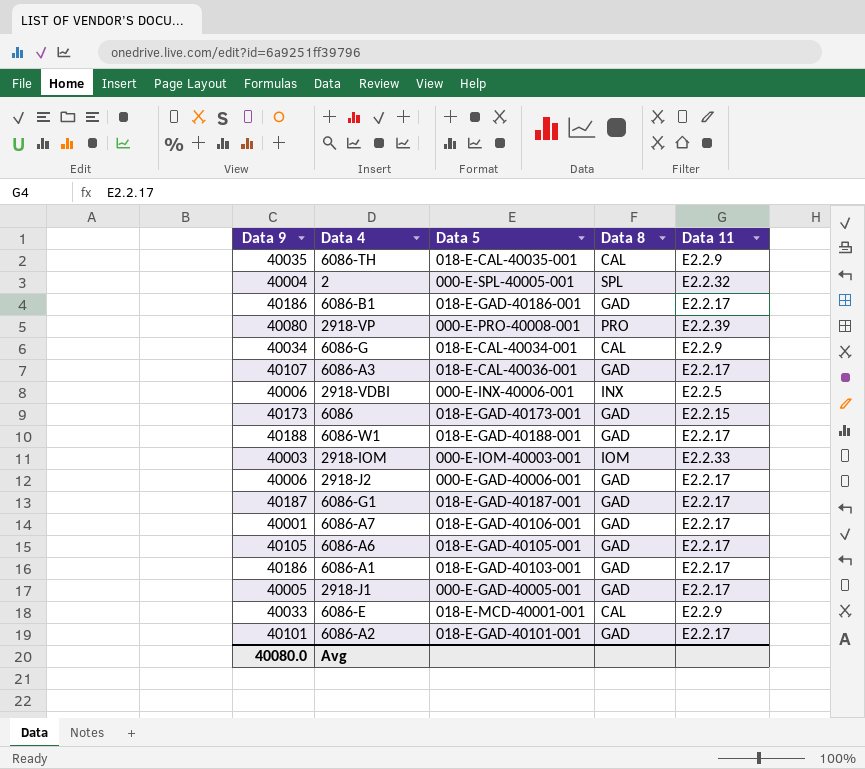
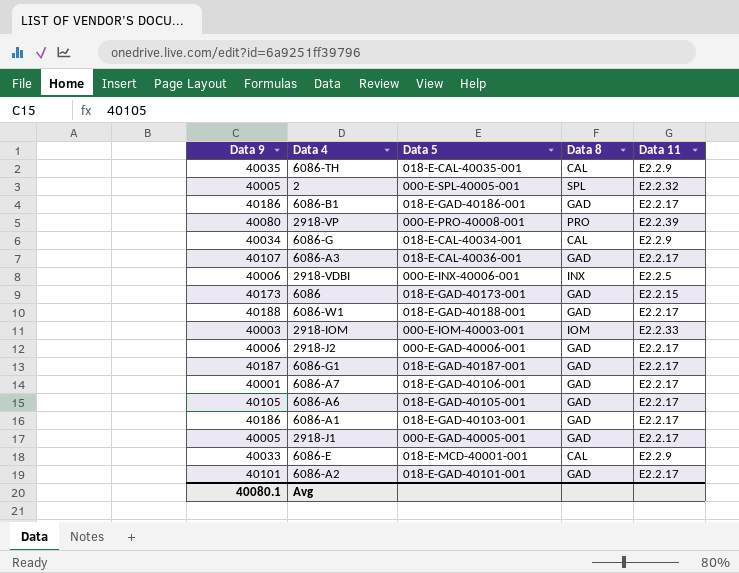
2 | Data 9: 40004 -> 40005
Avg | Data 9: 40080.0 -> 40080.1

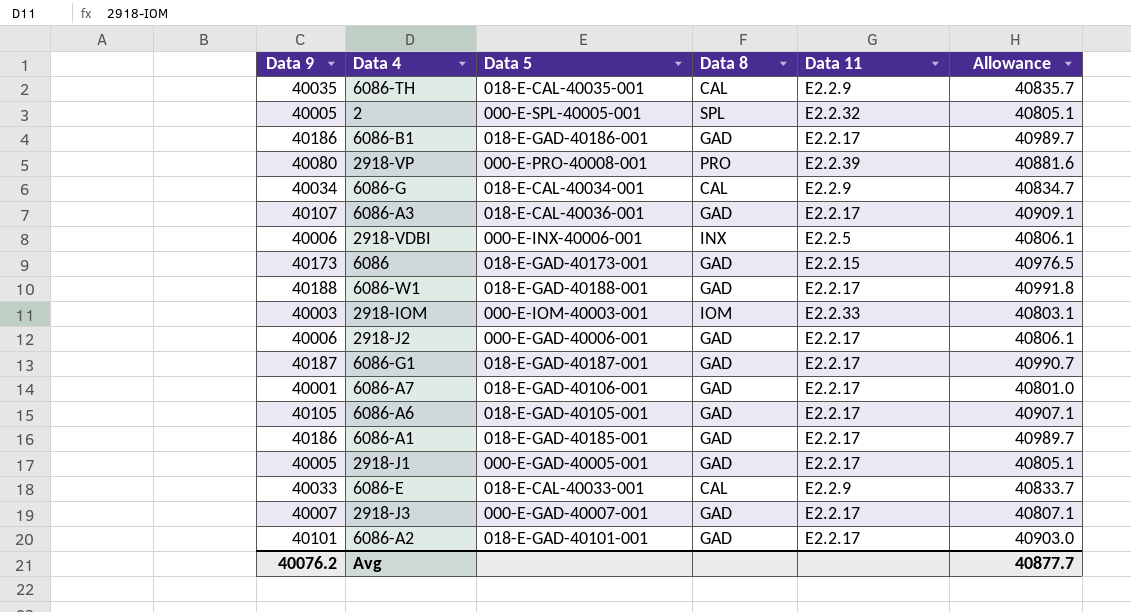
column Allowance | formula: none -> [Data 9] * 1.02
6086-A1 | Data 5: 018-E-GAD-40103-001 -> 018-E-GAD-40185-001
6086-E | Data 5: 018-E-MCD-40001-001 -> 018-E-CAL-40033-001
row 2918-J3: none -> 40007 | 000-E-GAD-40007-001 | GAD | E2.2.17 | 40807.1
Avg | Data 9: 40080.1 -> 40076.2

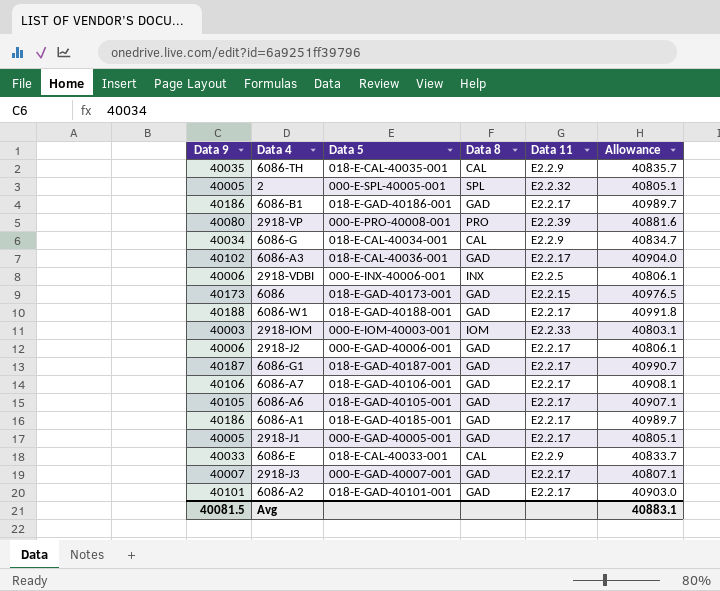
6086-A3 | Data 9: 40107 -> 40102
6086-A3 | Allowance: 40909.1 -> 40904.0
6086-A7 | Data 9: 40001 -> 40106
6086-A7 | Allowance: 40801.0 -> 40908.1
Avg | Data 9: 40076.2 -> 40081.5
Avg | Allowance: 40877.7 -> 40883.1

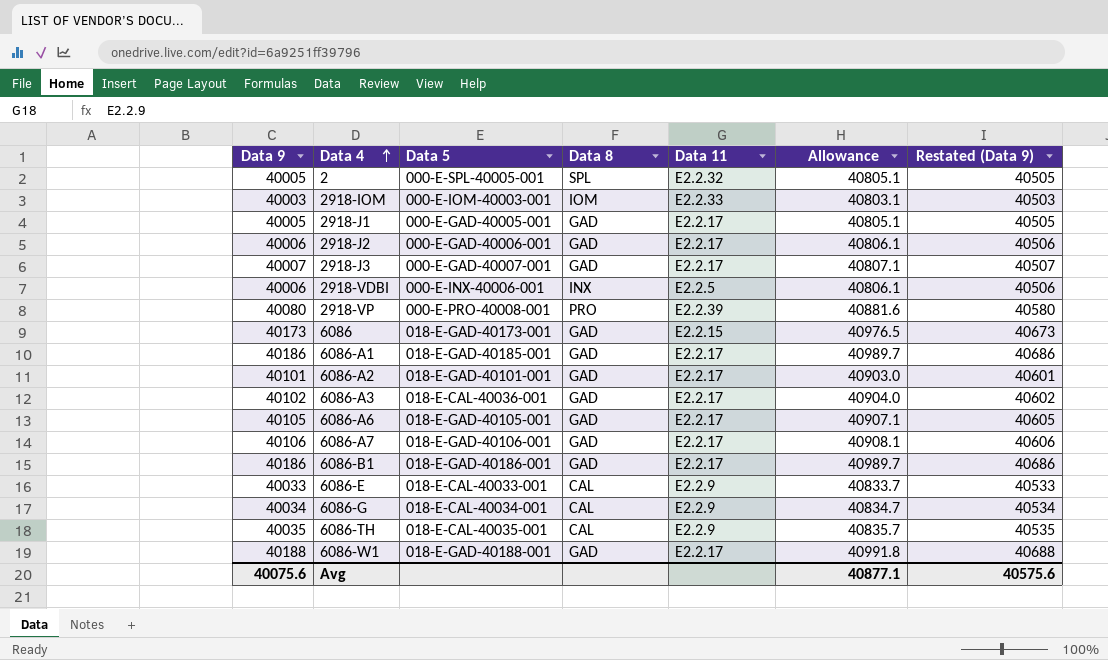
row order: none -> Data 4 ascending
column Restated (Data 9) | formula: none -> [Data 9] + 500
row 6086-G1: 40187 | 018-E-GAD-40187-001 | GAD | E2.2.17 | 40990.7 -> none
Avg | Data 9: 40081.5 -> 40075.6
Avg | Allowance: 40883.1 -> 40877.1

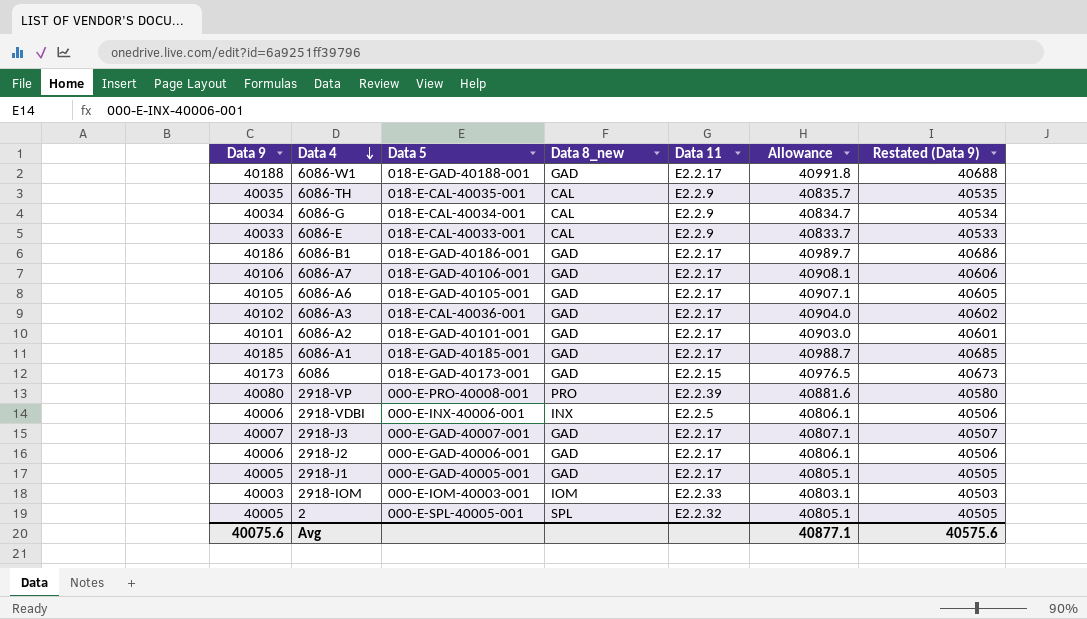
row order: Data 4 ascending -> Data 4 descending
column name: Data 8 -> Data 8_new
6086-A1 | Data 9: 40186 -> 40185
6086-A1 | Allowance: 40989.7 -> 40988.7
6086-A1 | Restated (Data 9): 40686 -> 40685

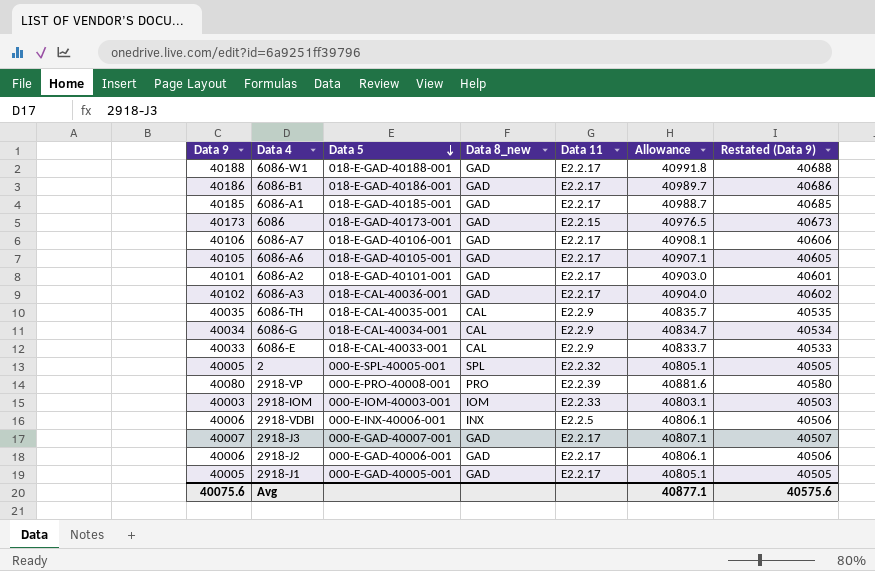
row order: Data 4 descending -> Data 5 descending

